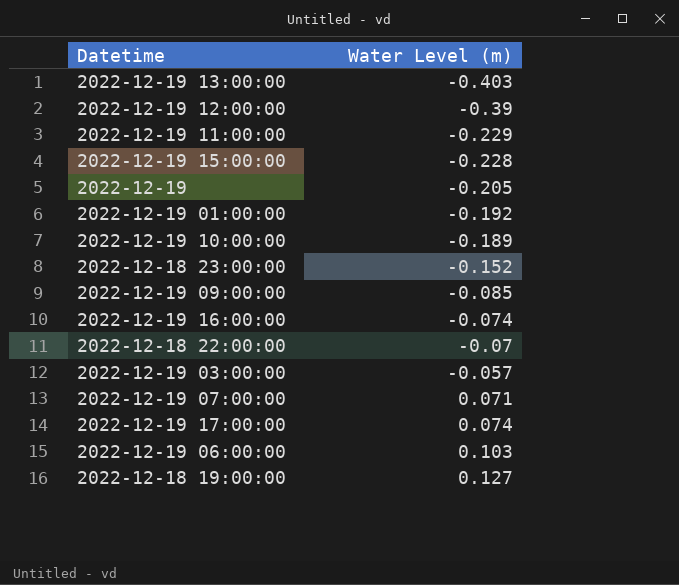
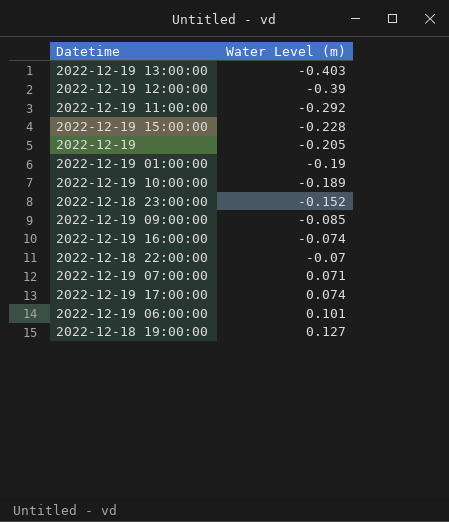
row 2022-12-19 03:00:00: -0.057 -> none
2022-12-19 11:00:00 | Water Level (m): -0.229 -> -0.292
2022-12-19 01:00:00 | Water Level (m): -0.192 -> -0.19
2022-12-19 06:00:00 | Water Level (m): 0.103 -> 0.101

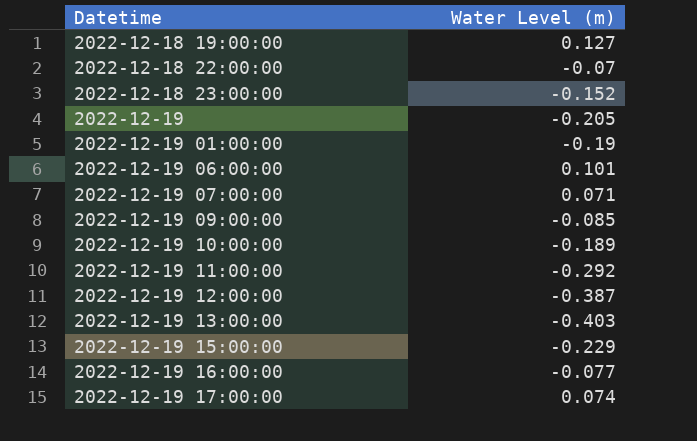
row order: Water Level (m) ascending -> Datetime ascending
2022-12-19 12:00:00 | Water Level (m): -0.39 -> -0.387
2022-12-19 15:00:00 | Water Level (m): -0.228 -> -0.229
2022-12-19 16:00:00 | Water Level (m): -0.074 -> -0.077

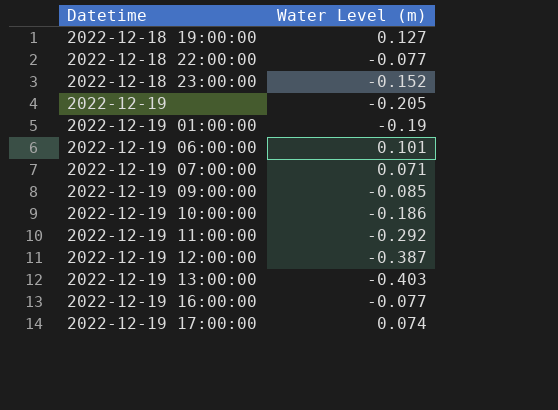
row 2022-12-19 15:00:00: -0.229 -> none
2022-12-18 22:00:00 | Water Level (m): -0.07 -> -0.077
2022-12-19 10:00:00 | Water Level (m): -0.189 -> -0.186

